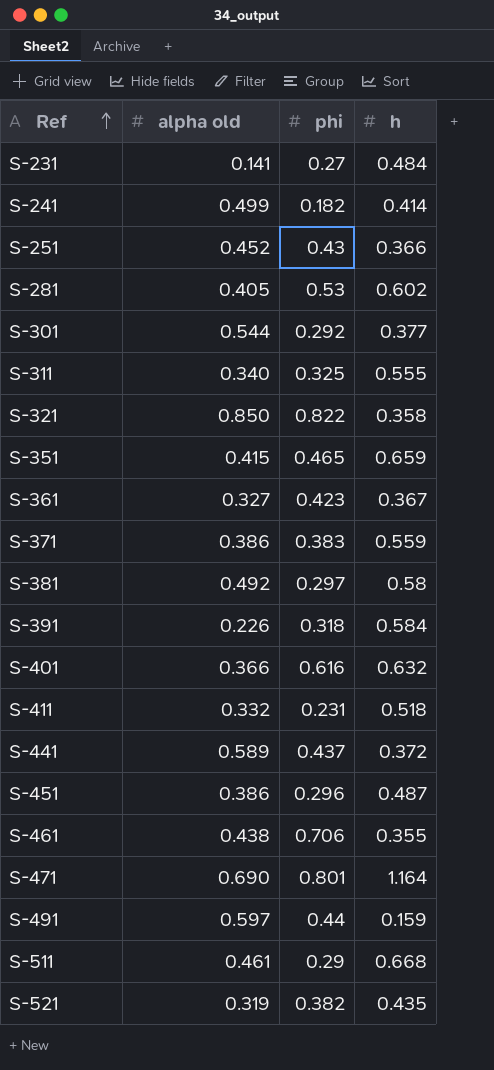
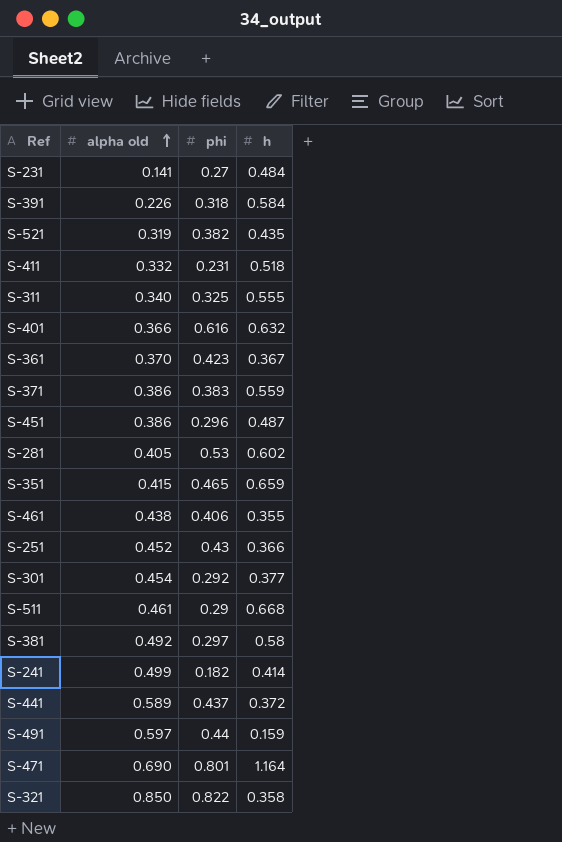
row order: Ref ascending -> alpha old ascending
S-361 | alpha old: 0.327 -> 0.370
S-461 | phi: 0.706 -> 0.406
S-301 | alpha old: 0.544 -> 0.454

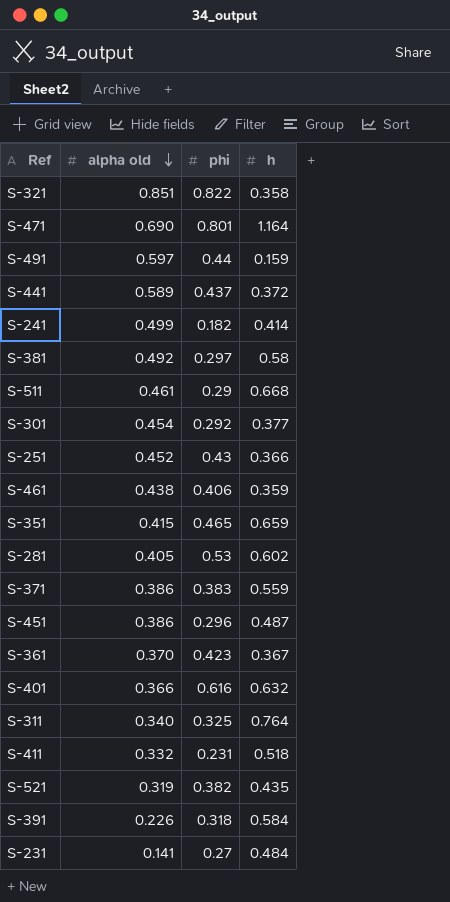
row order: alpha old ascending -> alpha old descending
S-321 | alpha old: 0.850 -> 0.851
S-461 | h: 0.355 -> 0.359
S-311 | h: 0.555 -> 0.764

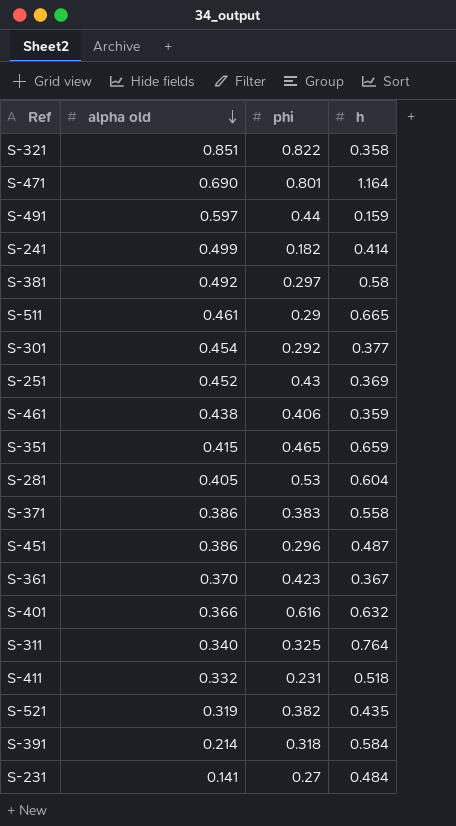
row S-441: 0.589 | 0.437 | 0.372 -> none
S-511 | h: 0.668 -> 0.665
S-251 | h: 0.366 -> 0.369
S-281 | h: 0.602 -> 0.604
S-371 | h: 0.559 -> 0.558
S-391 | alpha old: 0.226 -> 0.214

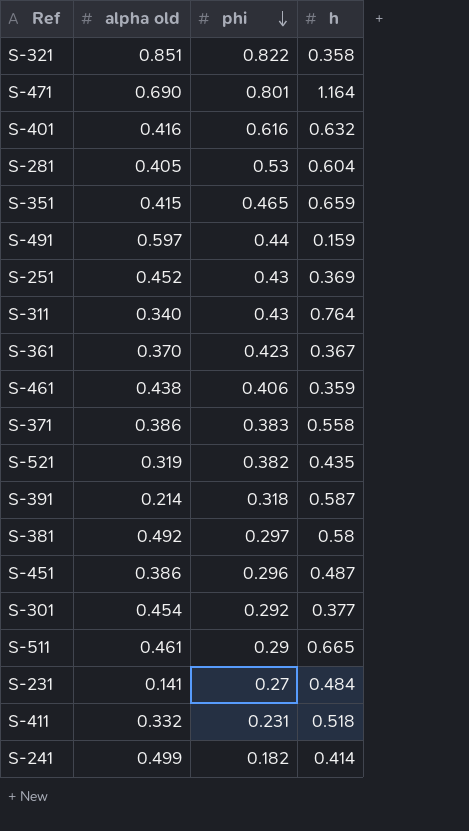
row order: alpha old descending -> phi descending
S-401 | alpha old: 0.366 -> 0.416
S-311 | phi: 0.325 -> 0.43
S-391 | h: 0.584 -> 0.587

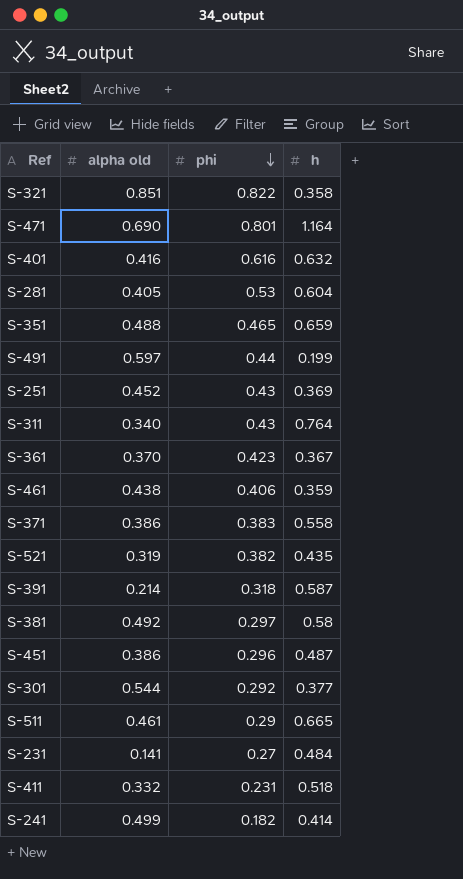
S-351 | alpha old: 0.415 -> 0.488
S-491 | h: 0.159 -> 0.199
S-301 | alpha old: 0.454 -> 0.544

